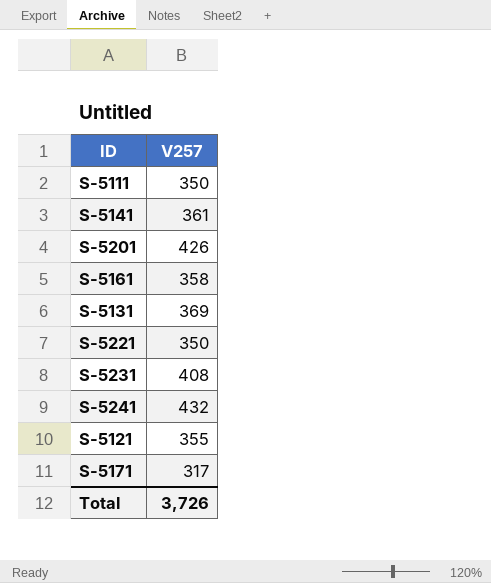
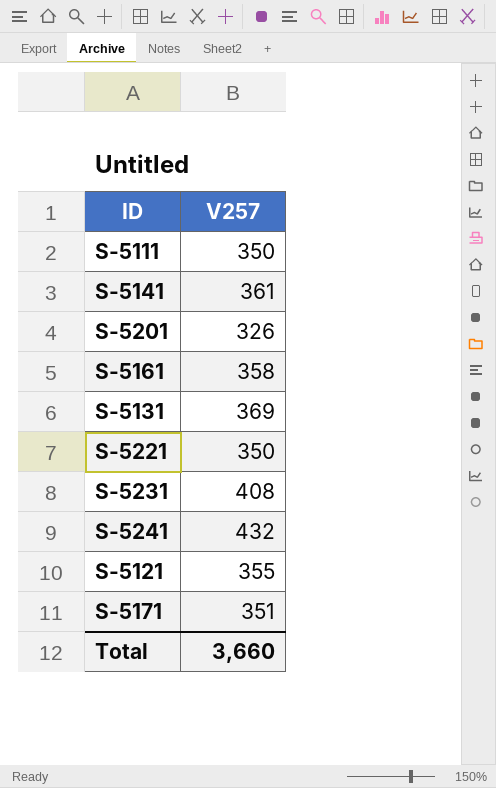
S-5201 | V257: 426 -> 326
S-5171 | V257: 317 -> 351
Total | V257: 3,726 -> 3,660

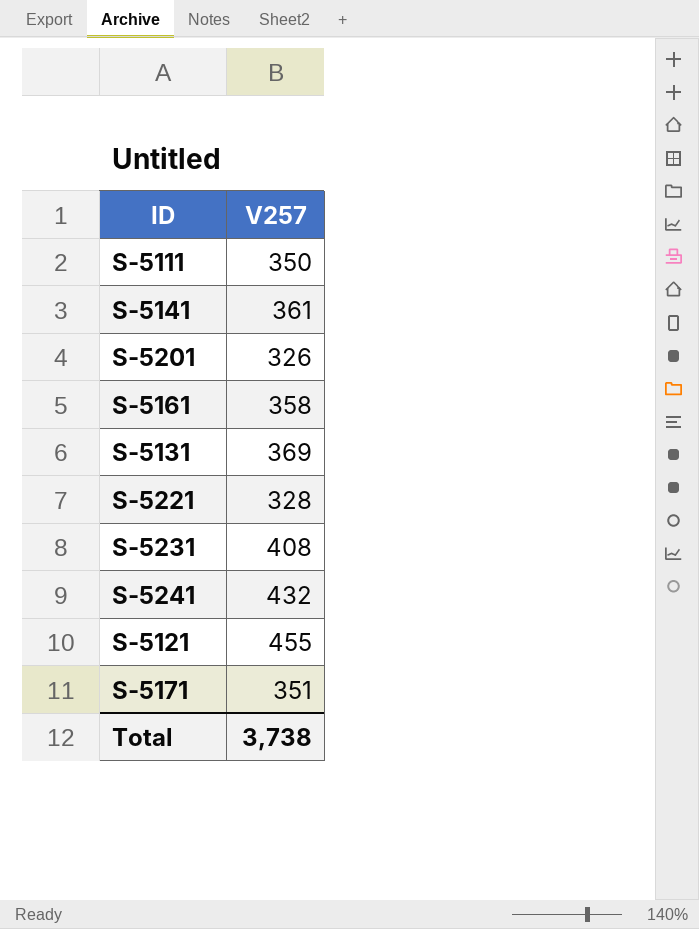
S-5221 | V257: 350 -> 328
S-5121 | V257: 355 -> 455
Total | V257: 3,660 -> 3,738

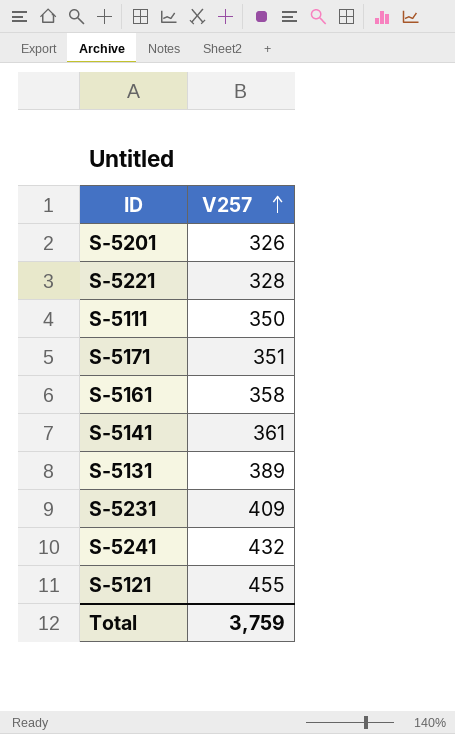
row order: none -> V257 ascending
S-5131 | V257: 369 -> 389
S-5231 | V257: 408 -> 409
Total | V257: 3,738 -> 3,759

